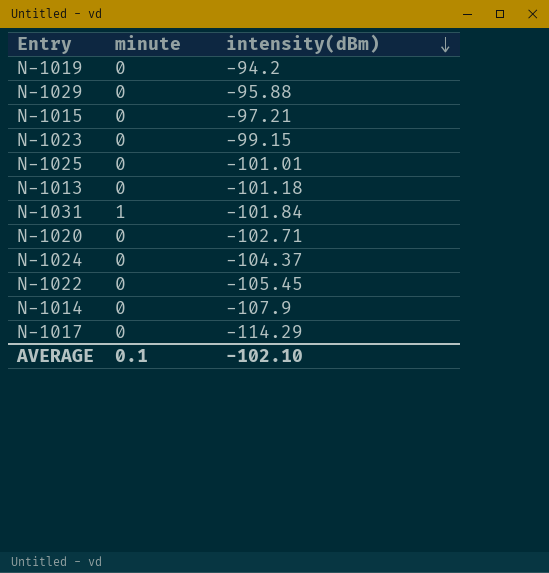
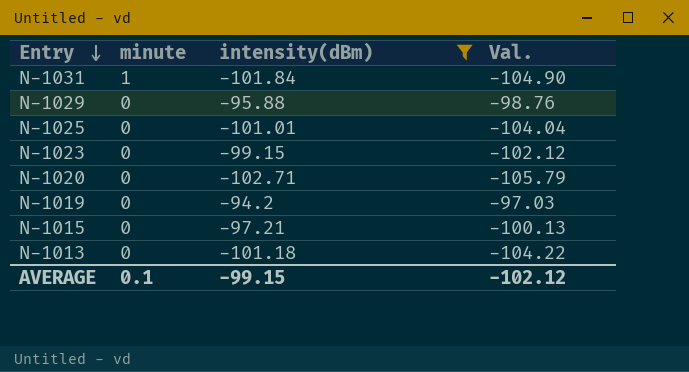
filter: none -> intensity(dBm) >= -102.71
row order: intensity(dBm) descending -> Entry descending
column Val. | formula: none -> [intensity(dBm)] * 1.03
AVERAGE | intensity(dBm): -102.10 -> -99.15

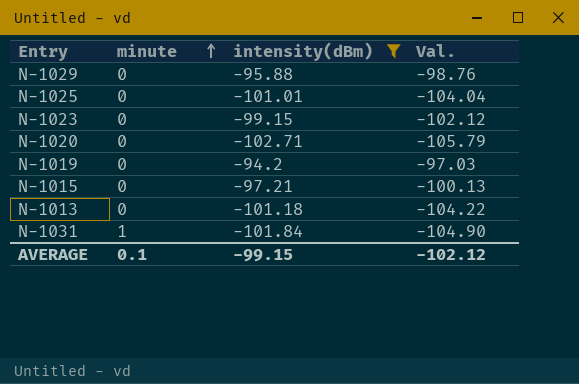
row order: Entry descending -> minute ascending

